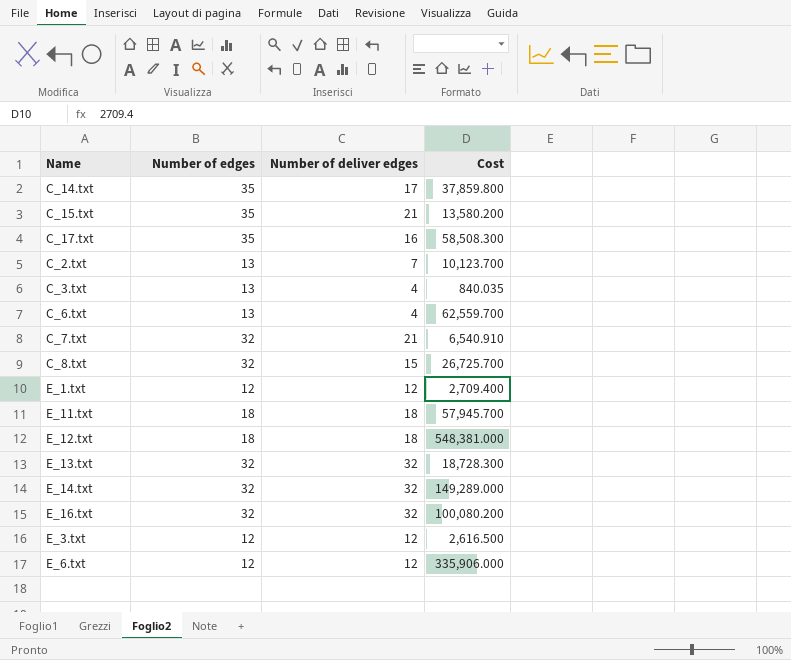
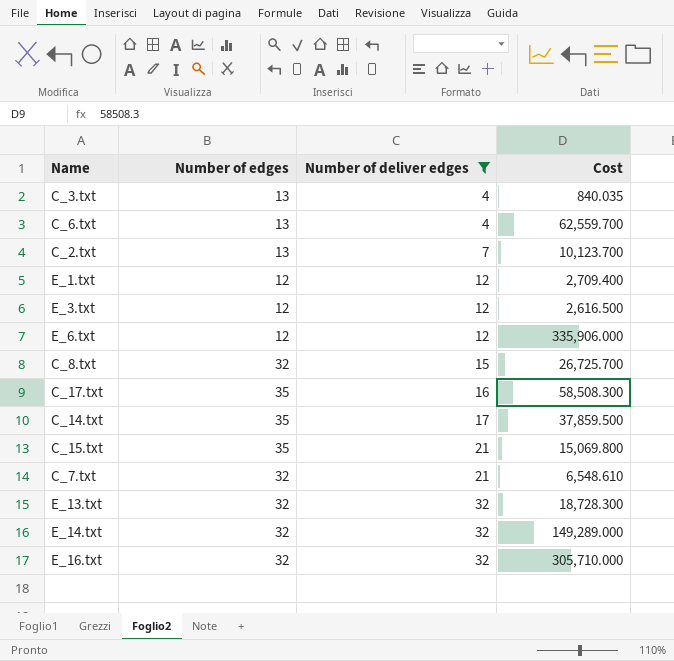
filter: none -> Number of deliver edges != 18
row order: none -> Number of deliver edges ascending
C_14.txt | Cost: 37,859.800 -> 37,859.500
C_15.txt | Cost: 13,580.200 -> 15,069.800
C_7.txt | Cost: 6,540.910 -> 6,548.610
E_16.txt | Cost: 100,080.200 -> 305,710.000

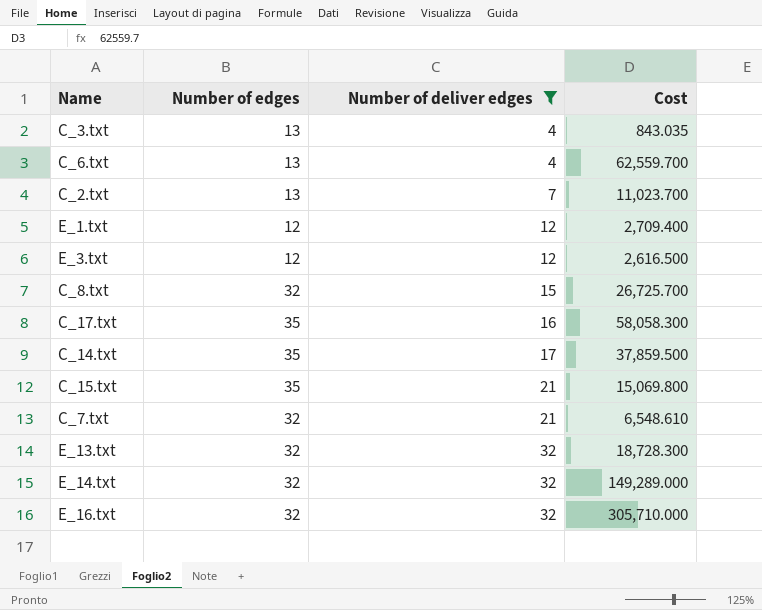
row E_6.txt: 12 | 12 | 335,906.000 -> none
C_3.txt | Cost: 840.035 -> 843.035
C_2.txt | Cost: 10,123.700 -> 11,023.700
C_17.txt | Cost: 58,508.300 -> 58,058.300

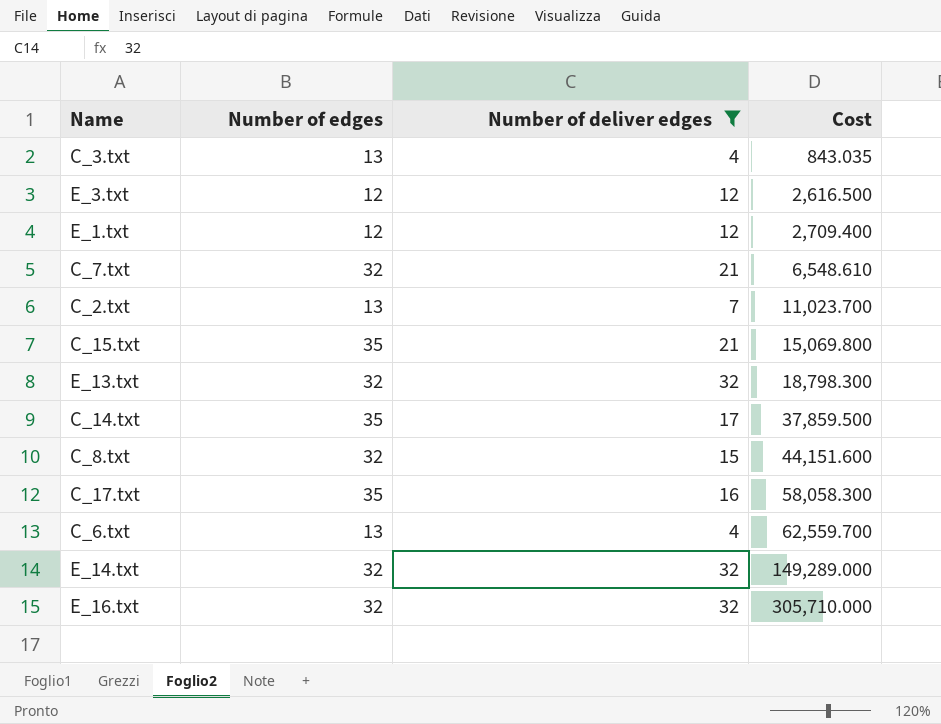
row order: Number of deliver edges ascending -> Cost ascending
E_13.txt | Cost: 18,728.300 -> 18,798.300
C_8.txt | Cost: 26,725.700 -> 44,151.600

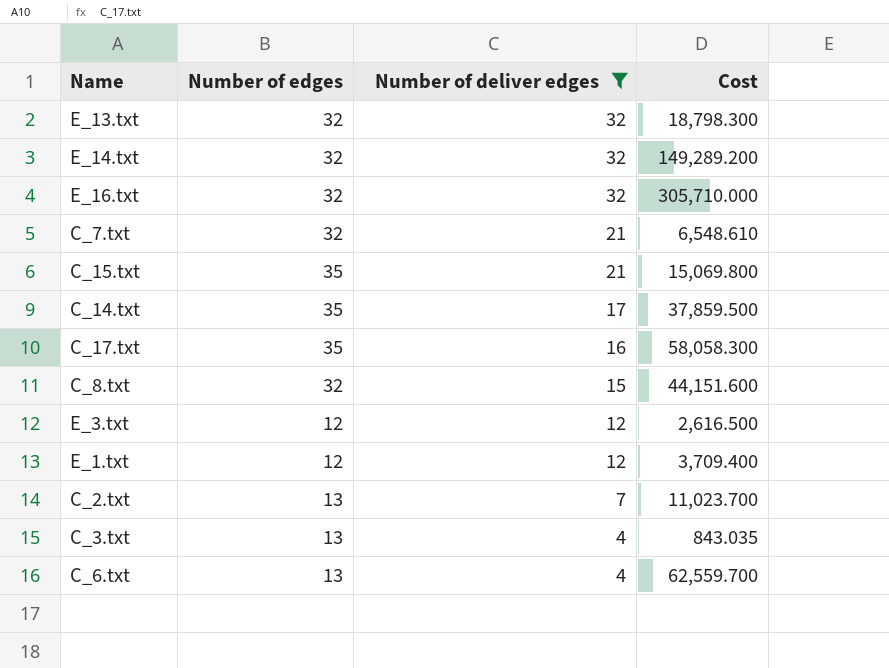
row order: Cost ascending -> Number of deliver edges descending
E_14.txt | Cost: 149,289.000 -> 149,289.200
E_1.txt | Cost: 2,709.400 -> 3,709.400

